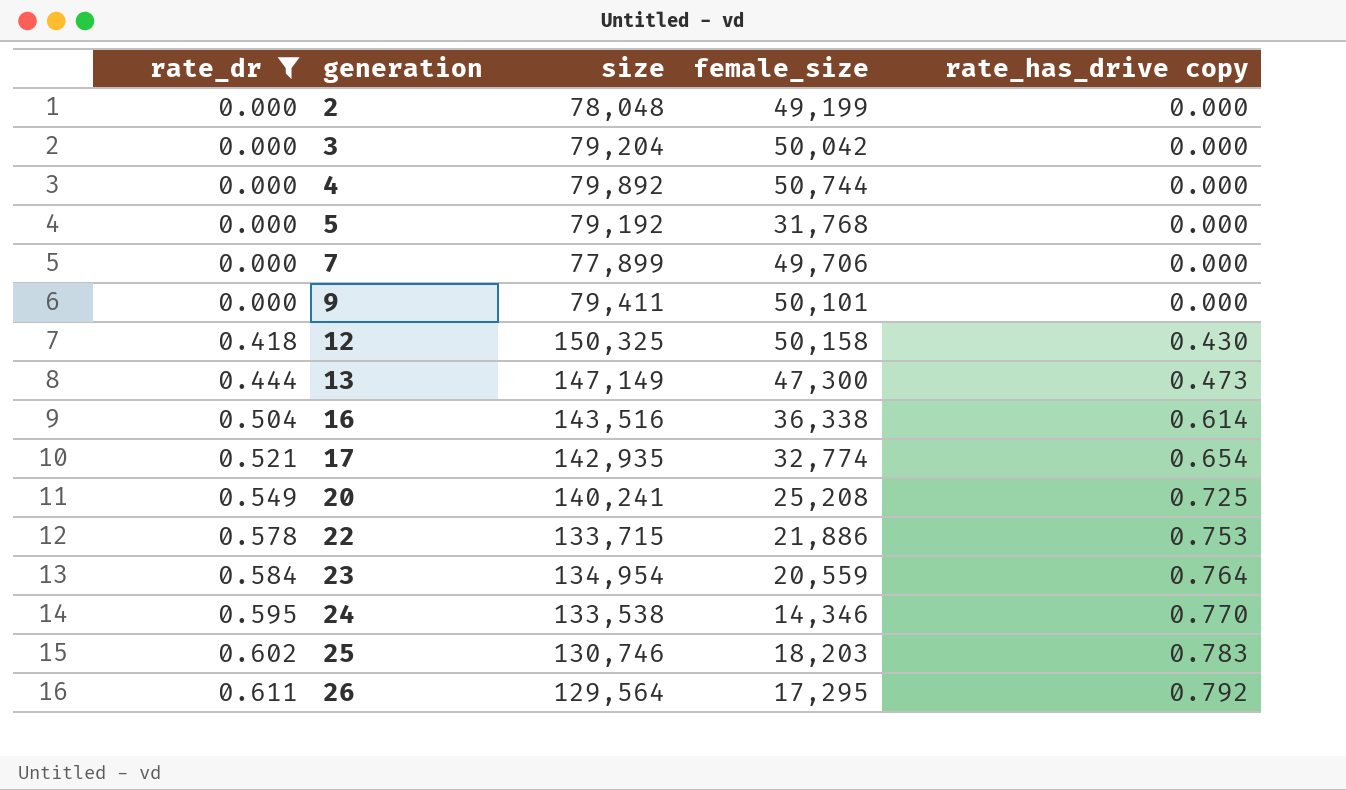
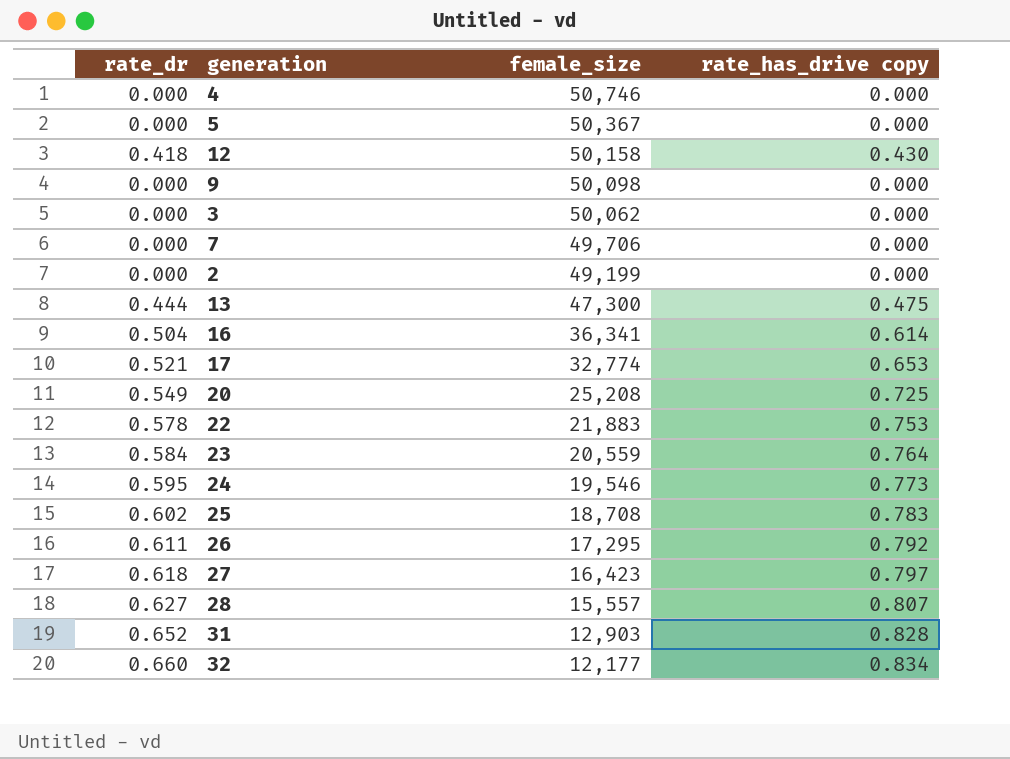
filter: rate_dr <= 0.611 -> none
row order: rate_dr ascending -> female_size descending
column size | position: 3 -> none
4 | female_size: 50,744 -> 50,746
5 | female_size: 31,768 -> 50,367
9 | female_size: 50,101 -> 50,098
3 | female_size: 50,042 -> 50,062
13 | rate_has_drive copy: 0.473 -> 0.475
16 | female_size: 36,338 -> 36,341
17 | rate_has_drive copy: 0.654 -> 0.653
22 | female_size: 21,886 -> 21,883
24 | female_size: 14,346 -> 19,546
24 | rate_has_drive copy: 0.770 -> 0.773
25 | female_size: 18,203 -> 18,708

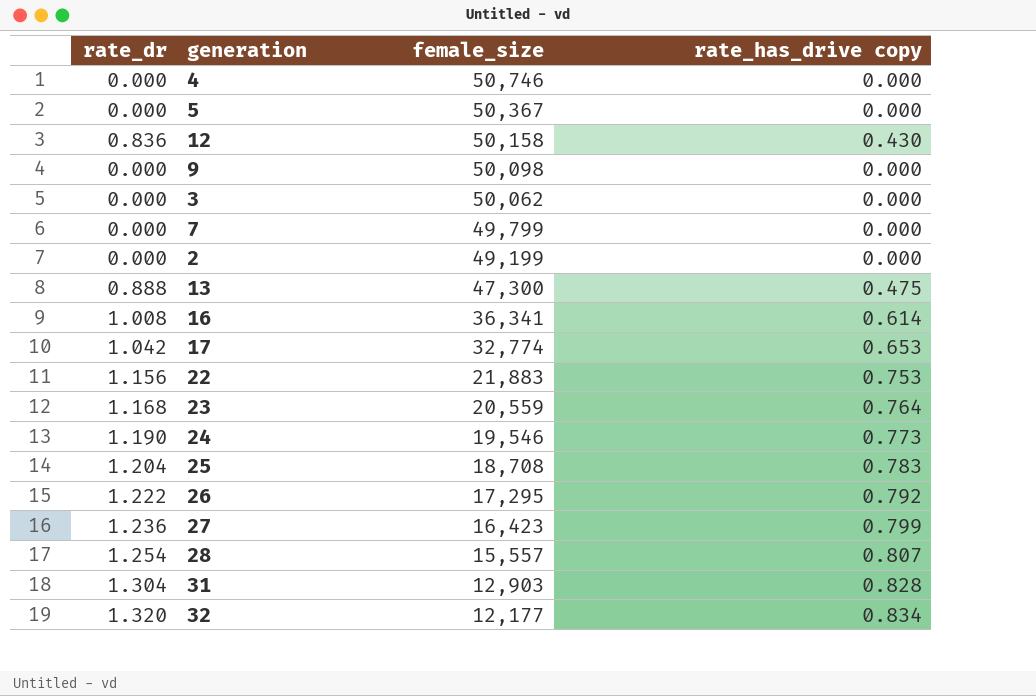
row 20: 0.549 | 25,208 | 0.725 -> none
12 | rate_dr: 0.418 -> 0.836
7 | female_size: 49,706 -> 49,799
13 | rate_dr: 0.444 -> 0.888
16 | rate_dr: 0.504 -> 1.008
17 | rate_dr: 0.521 -> 1.042
22 | rate_dr: 0.578 -> 1.156
23 | rate_dr: 0.584 -> 1.168
24 | rate_dr: 0.595 -> 1.190
25 | rate_dr: 0.602 -> 1.204
26 | rate_dr: 0.611 -> 1.222
27 | rate_dr: 0.618 -> 1.236
27 | rate_has_drive copy: 0.797 -> 0.799
28 | rate_dr: 0.627 -> 1.254
31 | rate_dr: 0.652 -> 1.304
32 | rate_dr: 0.660 -> 1.320

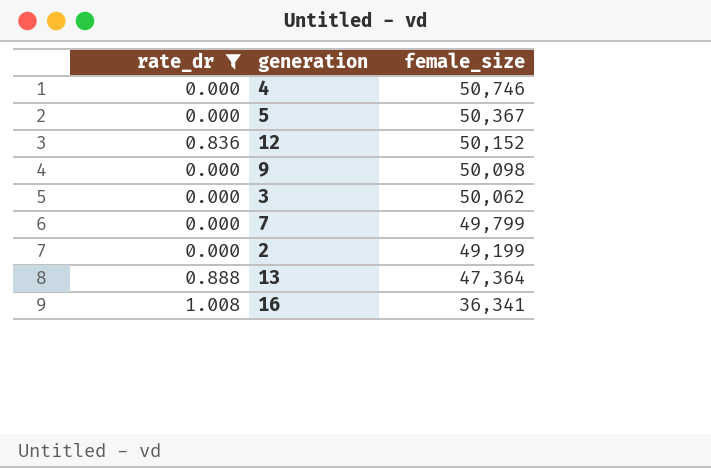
filter: none -> rate_dr <= 1.008
column rate_has_drive copy | position: 4 -> none
12 | female_size: 50,158 -> 50,152
13 | female_size: 47,300 -> 47,364

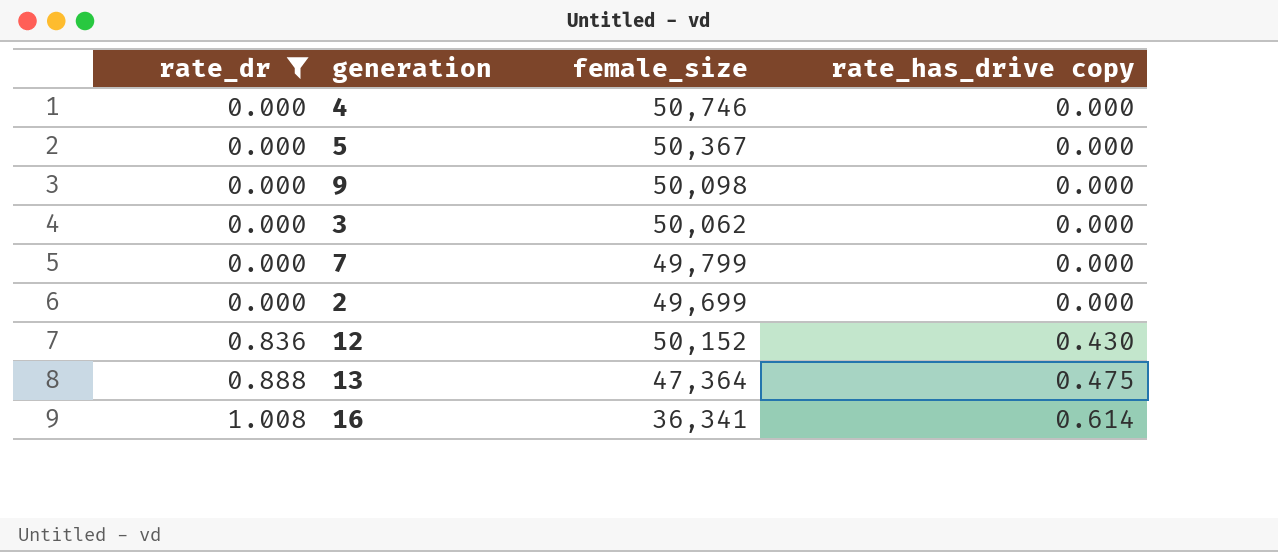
row order: female_size descending -> rate_dr ascending
column rate_has_drive copy | position: none -> 4
2 | female_size: 49,199 -> 49,699

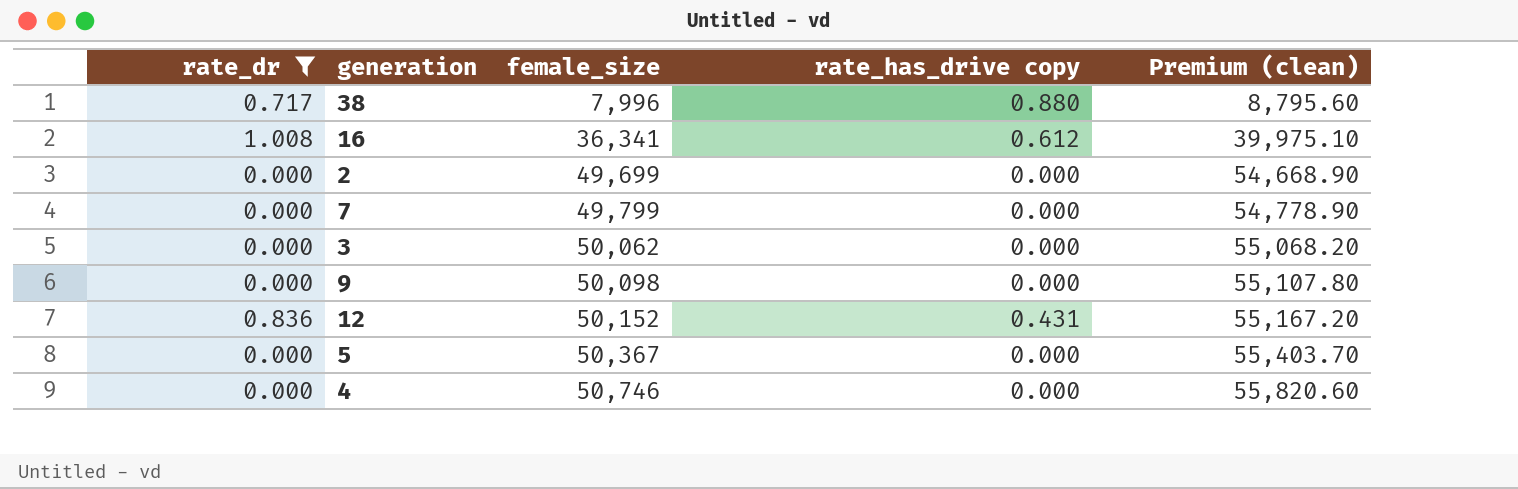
row order: rate_dr ascending -> female_size ascending
column Premium (clean) | formula: none -> [female_size] * 1.1
row 13: 0.888 | 47,364 | 0.475 -> none
row 38: none -> 0.717 | 7,996 | 0.880 | 8,795.60
16 | rate_has_drive copy: 0.614 -> 0.612
12 | rate_has_drive copy: 0.430 -> 0.431

